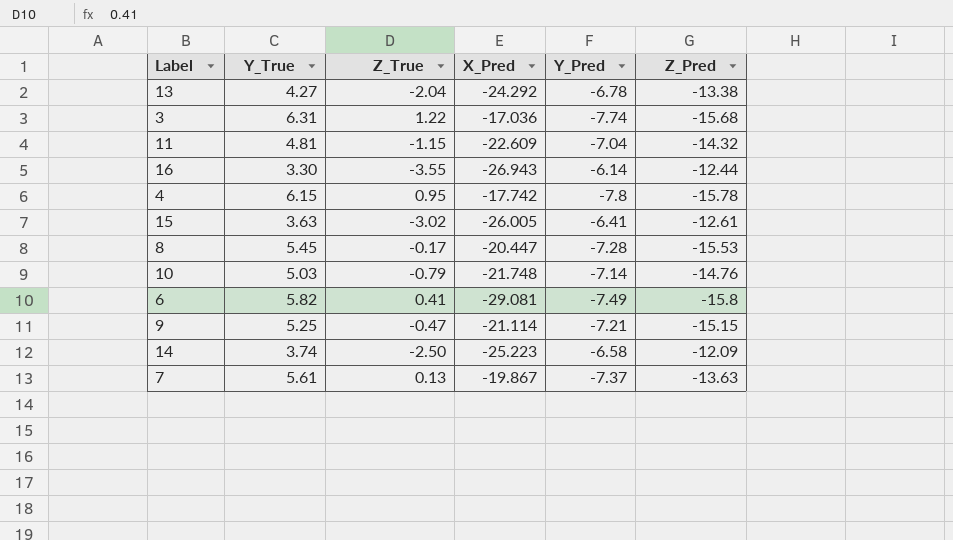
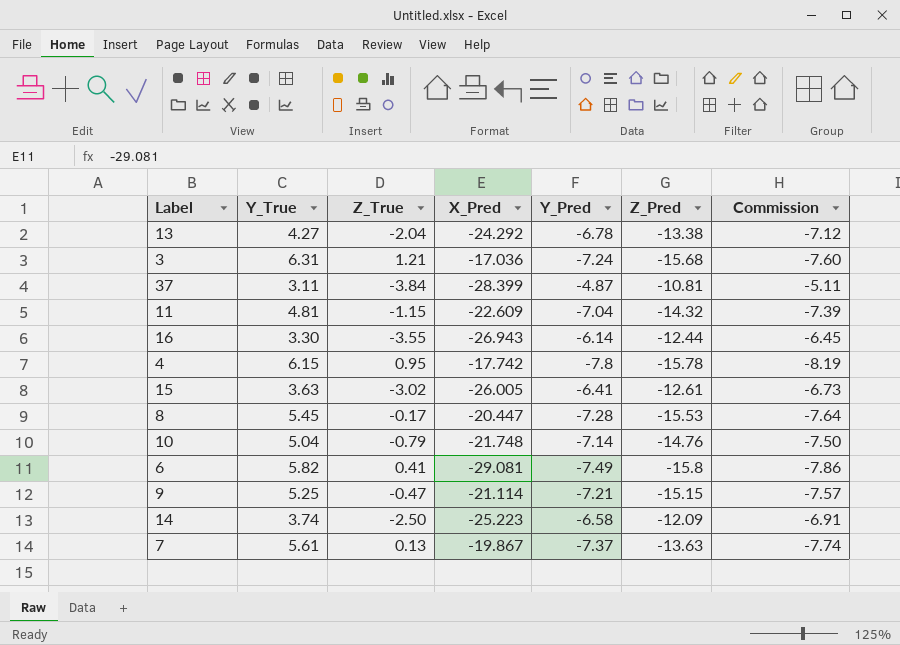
column Commission | formula: none -> [Y_Pred] * 1.05
3 | Z_True: 1.22 -> 1.21
3 | Y_Pred: -7.74 -> -7.24
row 37: none -> 3.11 | -3.84 | -28.399 | -4.87 | -10.81 | -5.11
10 | Y_True: 5.03 -> 5.04

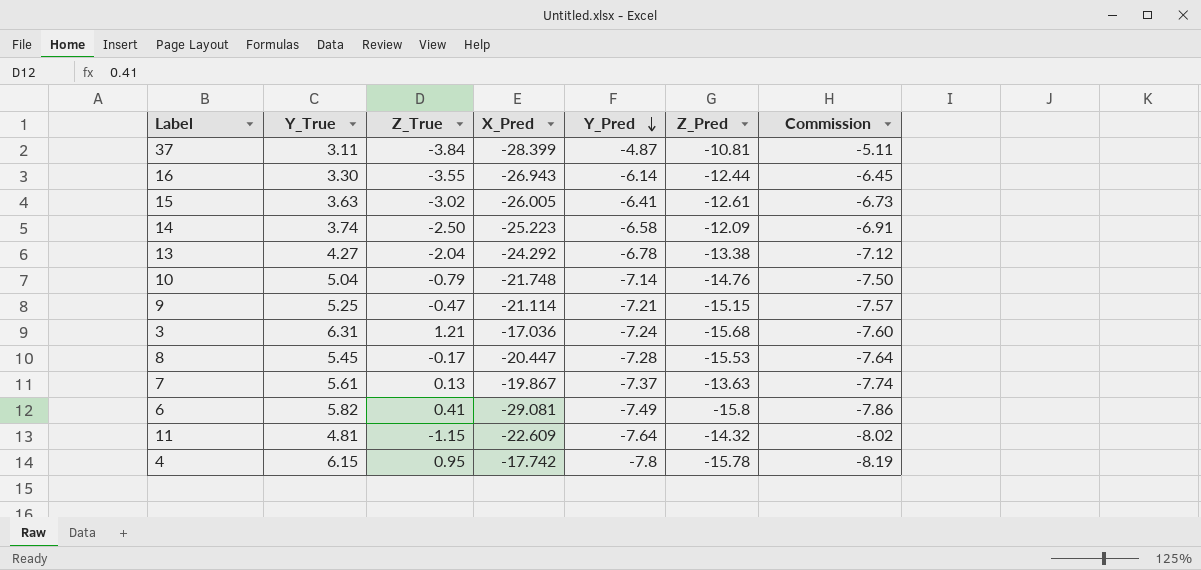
row order: none -> Y_Pred descending
11 | Y_Pred: -7.04 -> -7.64
11 | Commission: -7.39 -> -8.02

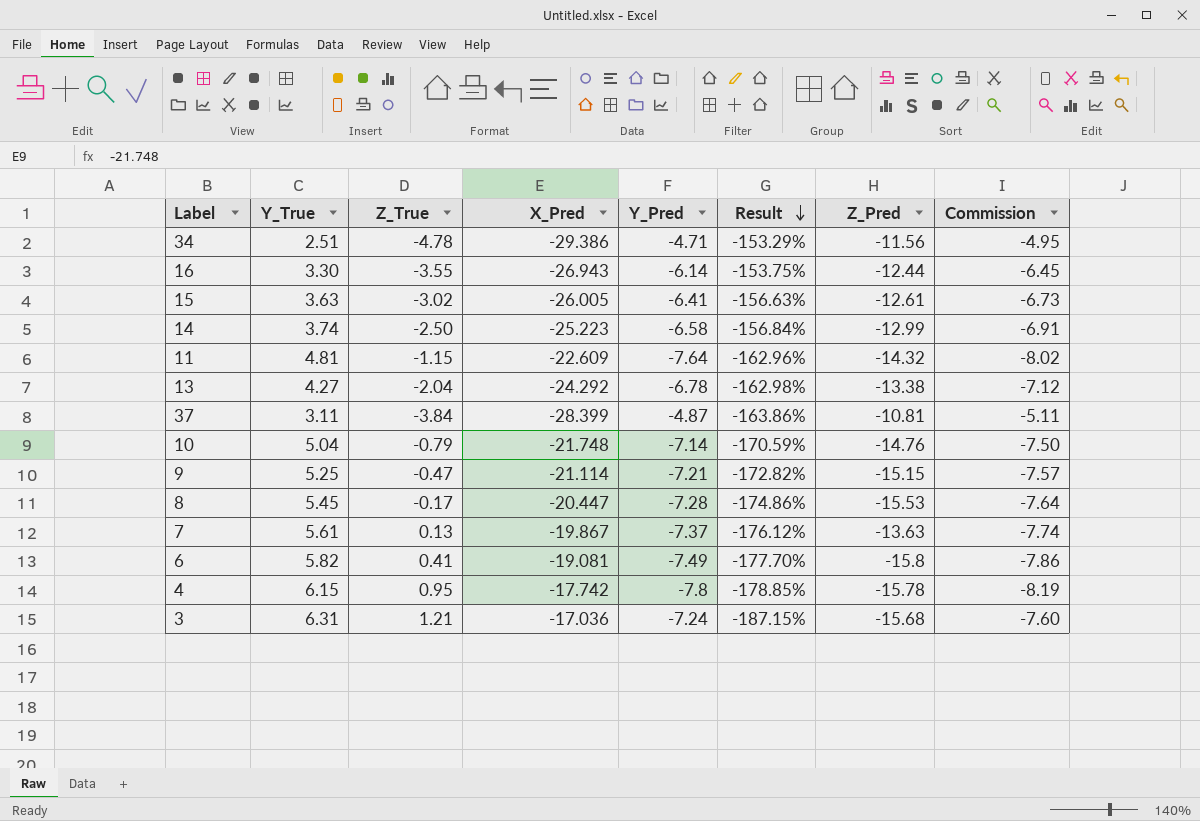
row order: Y_Pred descending -> Result descending
column Result | formula: none -> ([Y_True] - [Y_Pred]) / [Y_Pred]
row 34: none -> 2.51 | -4.78 | -29.386 | -4.71 | -153.29% | -11.56 | -4.95
14 | Z_Pred: -12.09 -> -12.99
6 | X_Pred: -29.081 -> -19.081

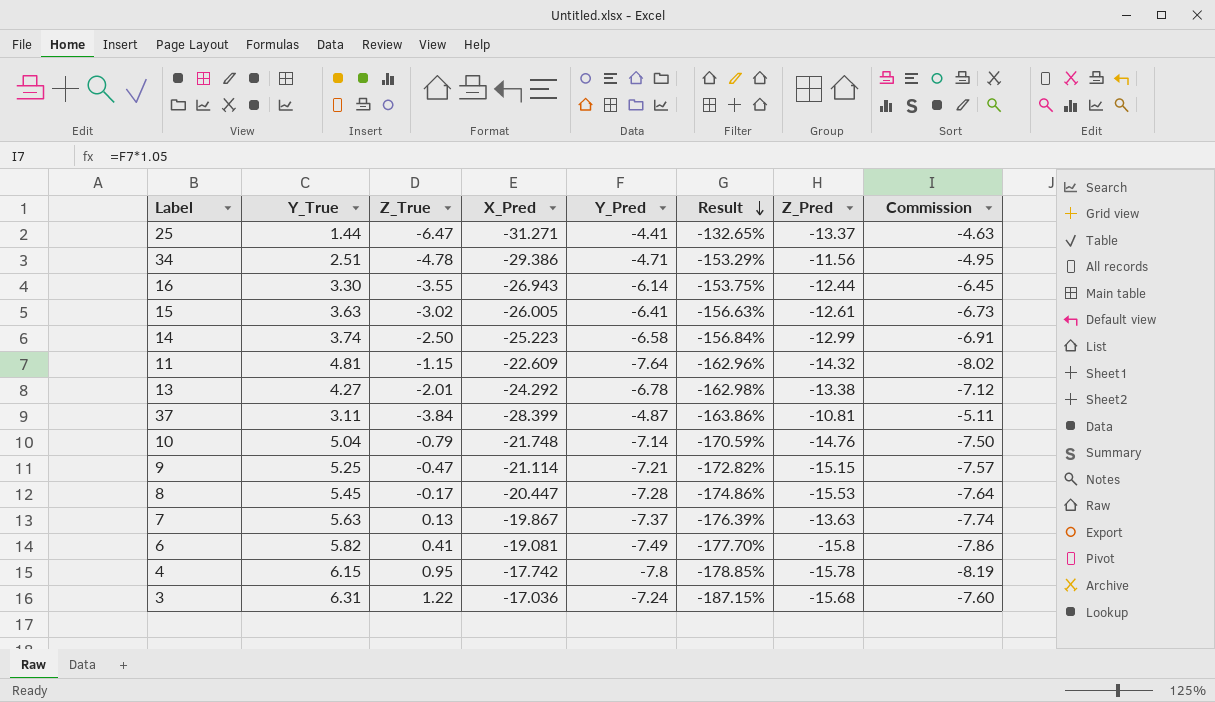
row 25: none -> 1.44 | -6.47 | -31.271 | -4.41 | -132.65% | -13.37 | -4.63
13 | Z_True: -2.04 -> -2.01
7 | Y_True: 5.61 -> 5.63
7 | Result: -176.12% -> -176.39%
3 | Z_True: 1.21 -> 1.22

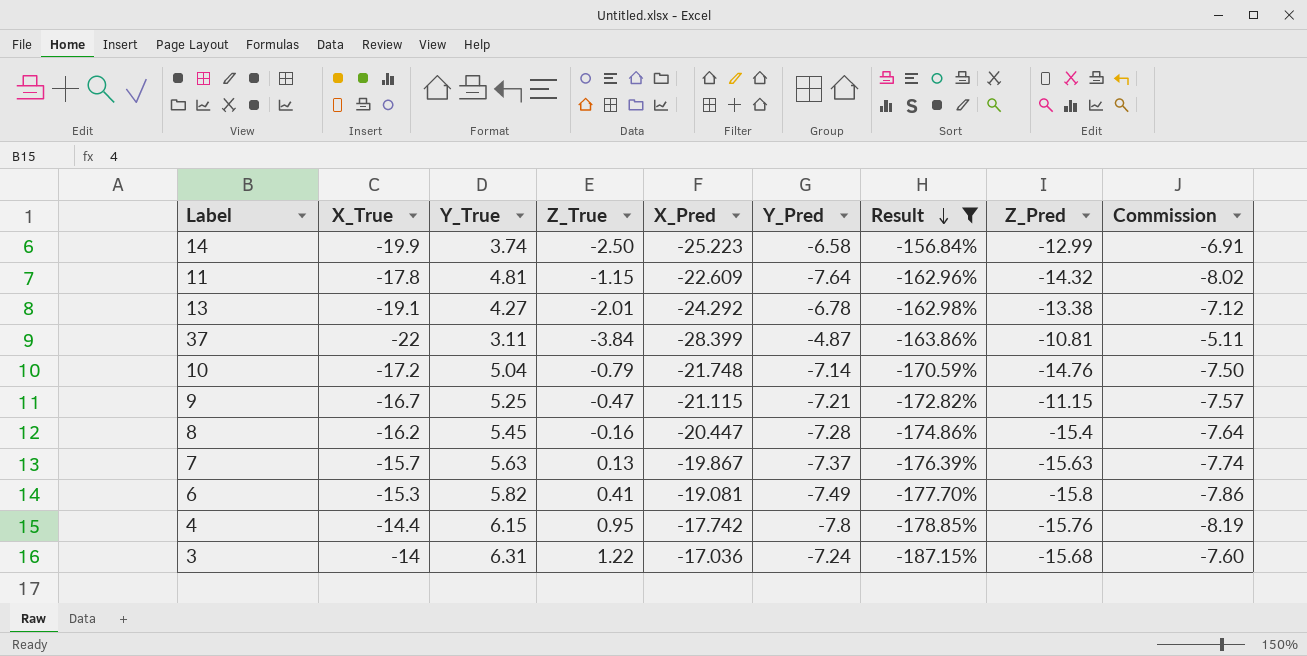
filter: none -> Result <= -156.84%
column X_True | position: none -> 2
9 | X_Pred: -21.114 -> -21.115
9 | Z_Pred: -15.15 -> -11.15
8 | Z_True: -0.17 -> -0.16
8 | Z_Pred: -15.53 -> -15.4
7 | Z_Pred: -13.63 -> -15.63
4 | Z_Pred: -15.78 -> -15.76

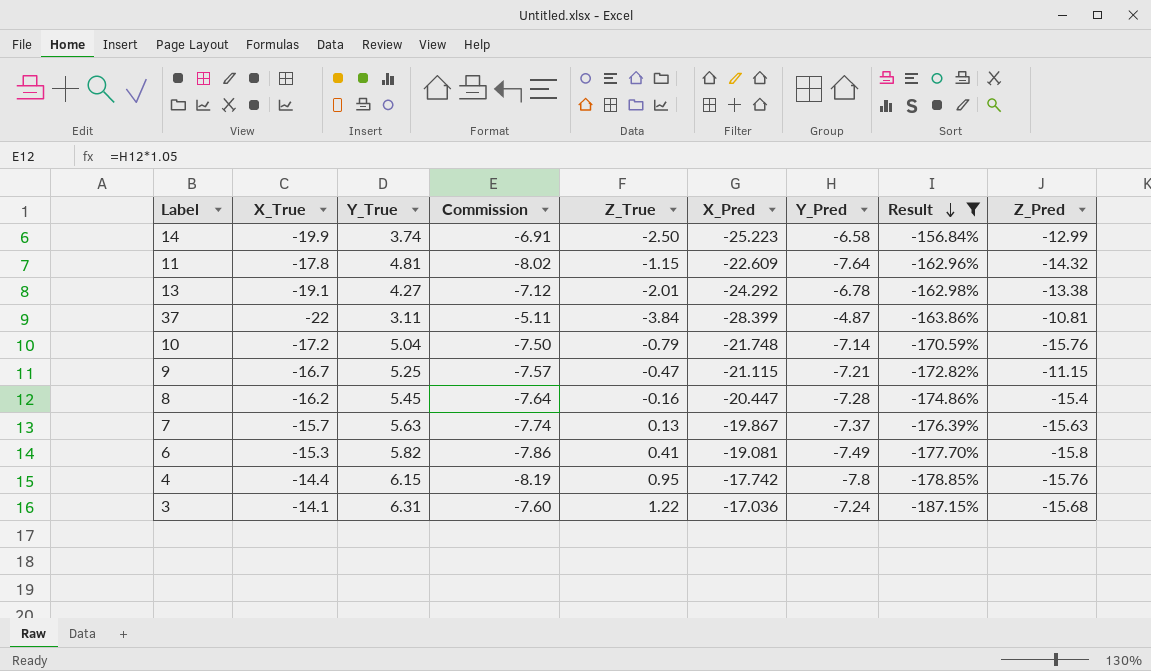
column Commission | position: 9 -> 4
10 | Z_Pred: -14.76 -> -15.76
3 | X_True: -14 -> -14.1

